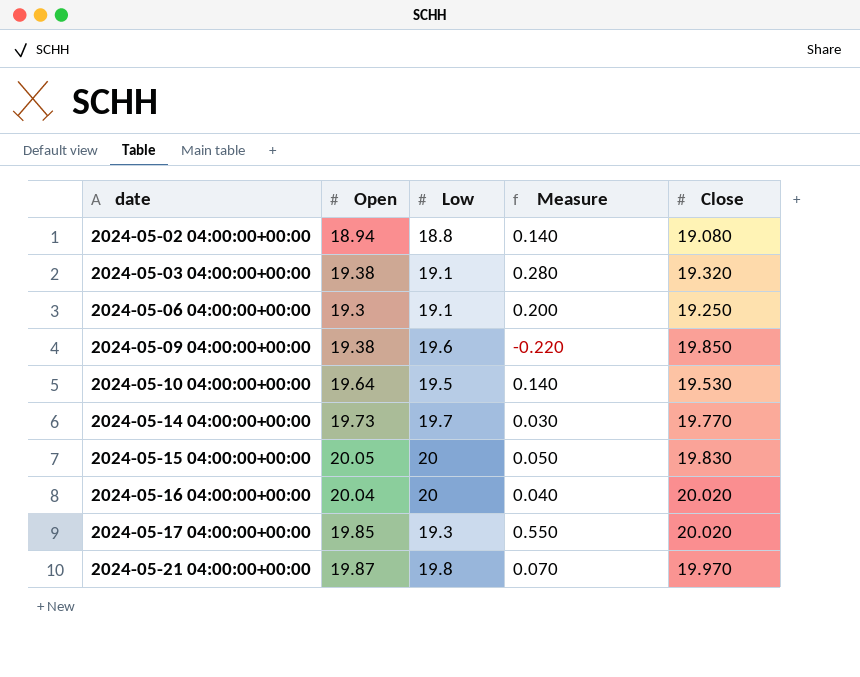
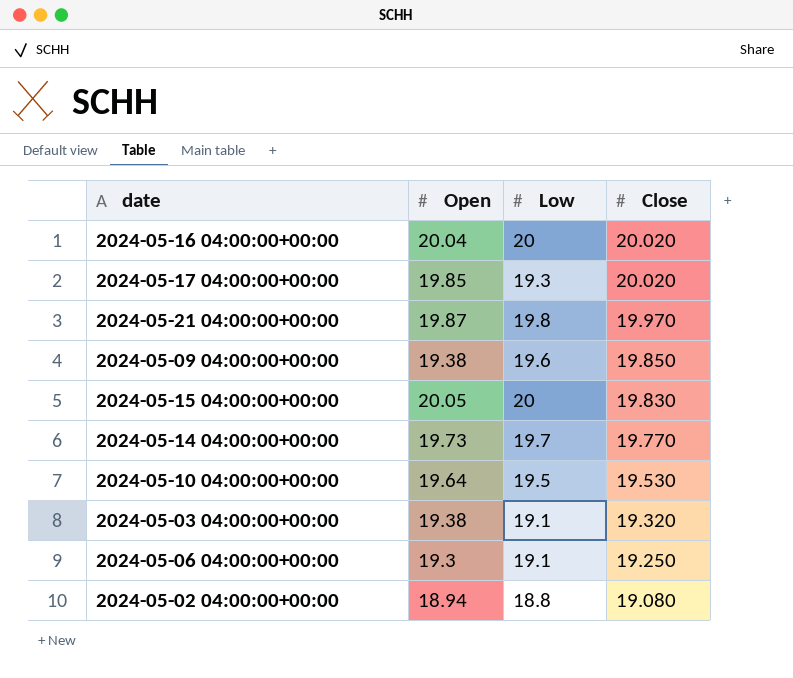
row order: date ascending -> Close descending
column Measure | formula: [Open] - [Low] -> none

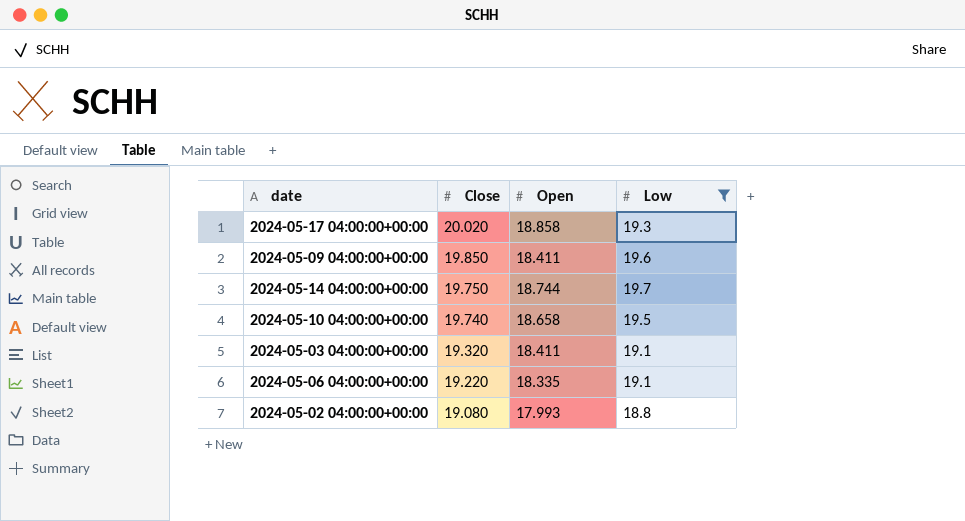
filter: none -> Low <= 19.7
column Close | position: 4 -> 2
2024-05-17 04:00:00+00:00 | Open: 19.85 -> 18.858
2024-05-09 04:00:00+00:00 | Open: 19.38 -> 18.411
2024-05-14 04:00:00+00:00 | Close: 19.770 -> 19.750
2024-05-14 04:00:00+00:00 | Open: 19.73 -> 18.744
2024-05-10 04:00:00+00:00 | Close: 19.530 -> 19.740
2024-05-10 04:00:00+00:00 | Open: 19.64 -> 18.658
2024-05-03 04:00:00+00:00 | Open: 19.38 -> 18.411
2024-05-06 04:00:00+00:00 | Close: 19.250 -> 19.220
2024-05-06 04:00:00+00:00 | Open: 19.3 -> 18.335
2024-05-02 04:00:00+00:00 | Open: 18.94 -> 17.993

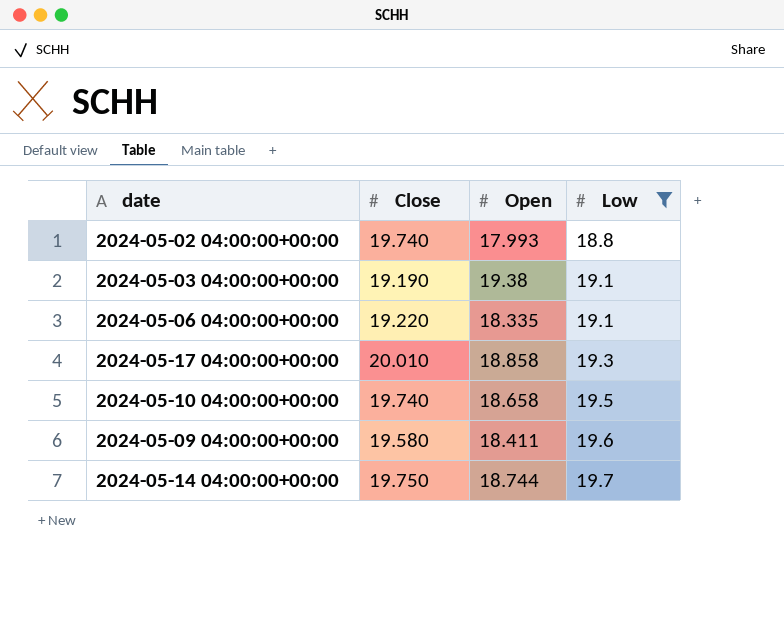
row order: Close descending -> Low ascending
2024-05-02 04:00:00+00:00 | Close: 19.080 -> 19.740
2024-05-03 04:00:00+00:00 | Close: 19.320 -> 19.190
2024-05-03 04:00:00+00:00 | Open: 18.411 -> 19.38
2024-05-17 04:00:00+00:00 | Close: 20.020 -> 20.010
2024-05-09 04:00:00+00:00 | Close: 19.850 -> 19.580

